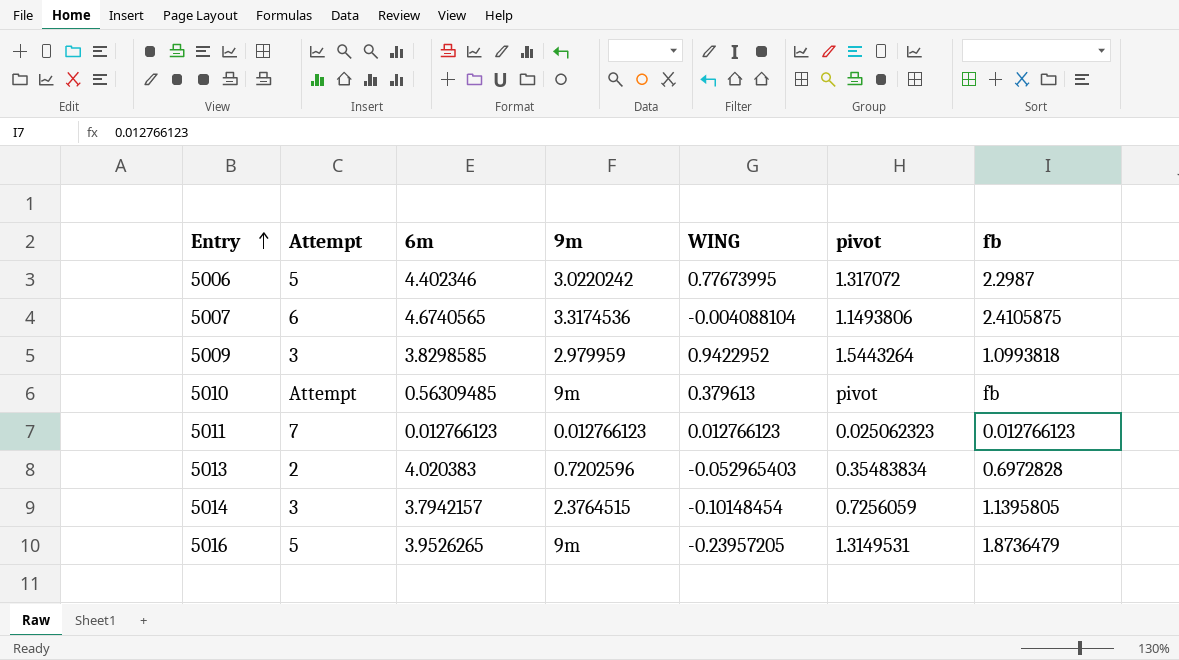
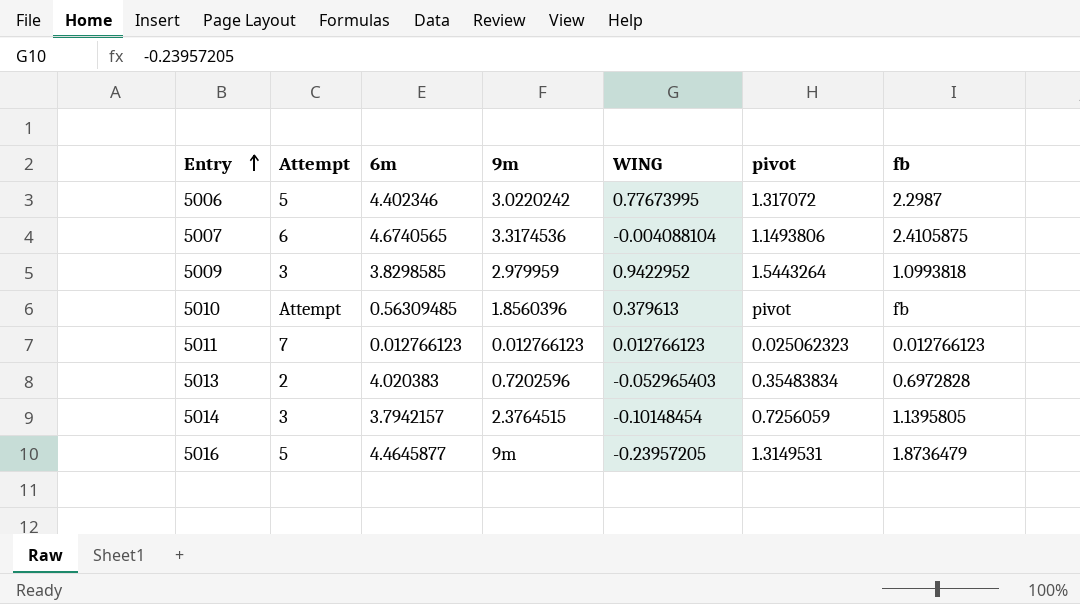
5010 | 9m: 9m -> 1.8560396
5016 | 6m: 3.9526265 -> 4.4645877

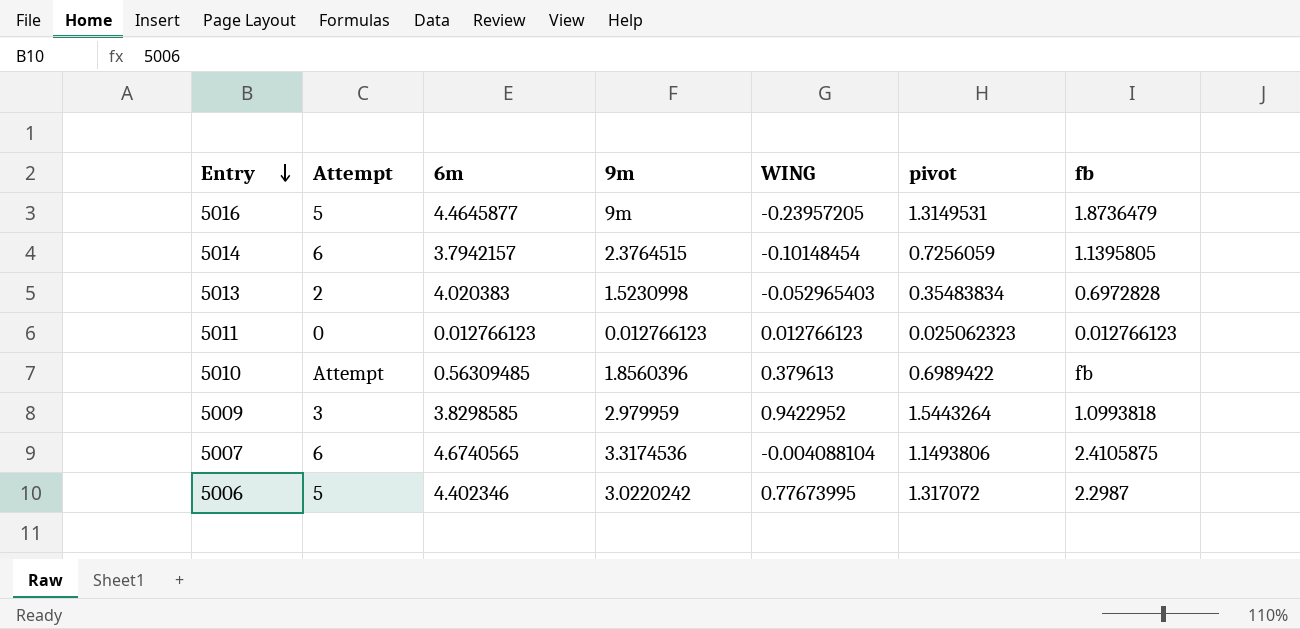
row order: Entry ascending -> Entry descending
5014 | Attempt: 3 -> 6
5013 | 9m: 0.7202596 -> 1.5230998
5011 | Attempt: 7 -> 0
5010 | pivot: pivot -> 0.6989422

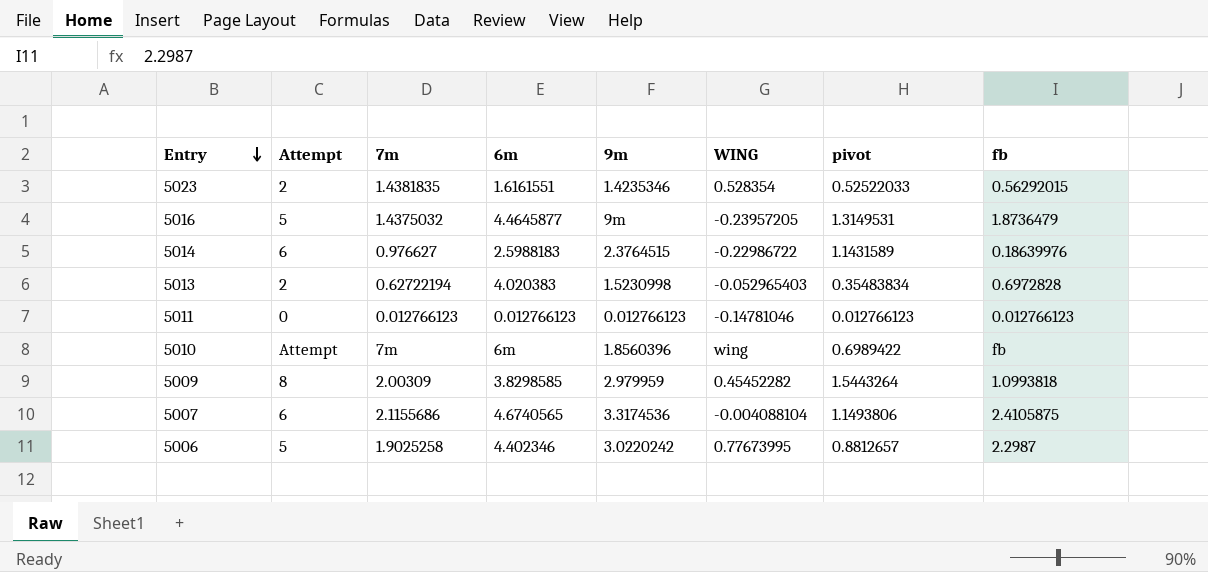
column 7m | position: none -> 3
row 5023: none -> 2 | 1.4381835 | 1.6161551 | 1.4235346 | 0.528354 | 0.52522033 | 0.56292015
5014 | 6m: 3.7942157 -> 2.5988183
5014 | WING: -0.10148454 -> -0.22986722
5014 | pivot: 0.7256059 -> 1.1431589
5014 | fb: 1.1395805 -> 0.18639976
5011 | WING: 0.012766123 -> -0.14781046
5011 | pivot: 0.025062323 -> 0.012766123
5010 | 6m: 0.56309485 -> 6m
5010 | WING: 0.379613 -> wing
5009 | Attempt: 3 -> 8
5009 | WING: 0.9422952 -> 0.45452282
5006 | pivot: 1.317072 -> 0.8812657

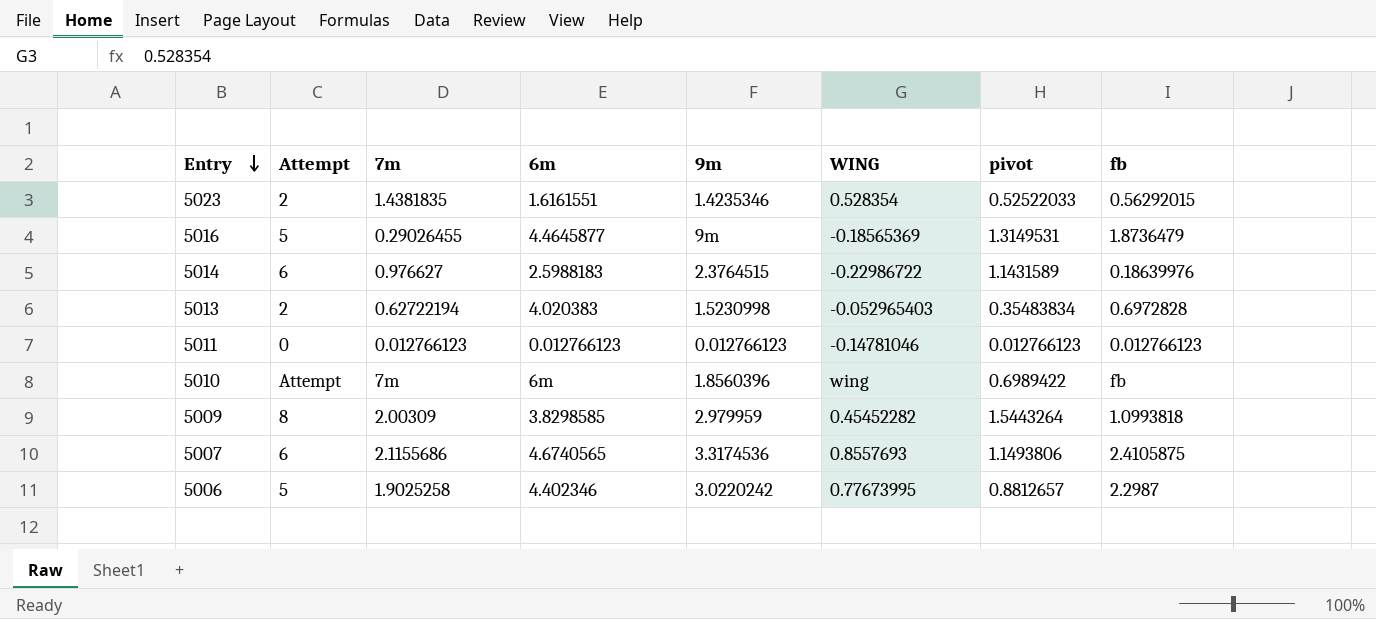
5016 | 7m: 1.4375032 -> 0.29026455
5016 | WING: -0.23957205 -> -0.18565369
5007 | WING: -0.004088104 -> 0.8557693

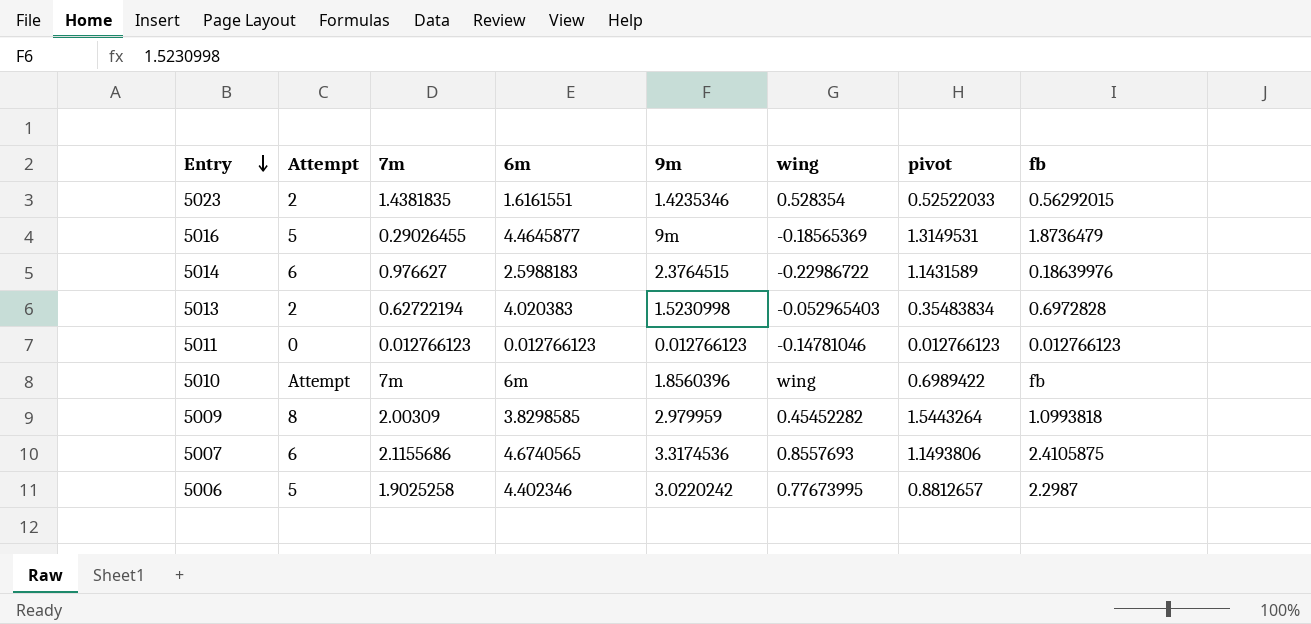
column name: WING -> wing

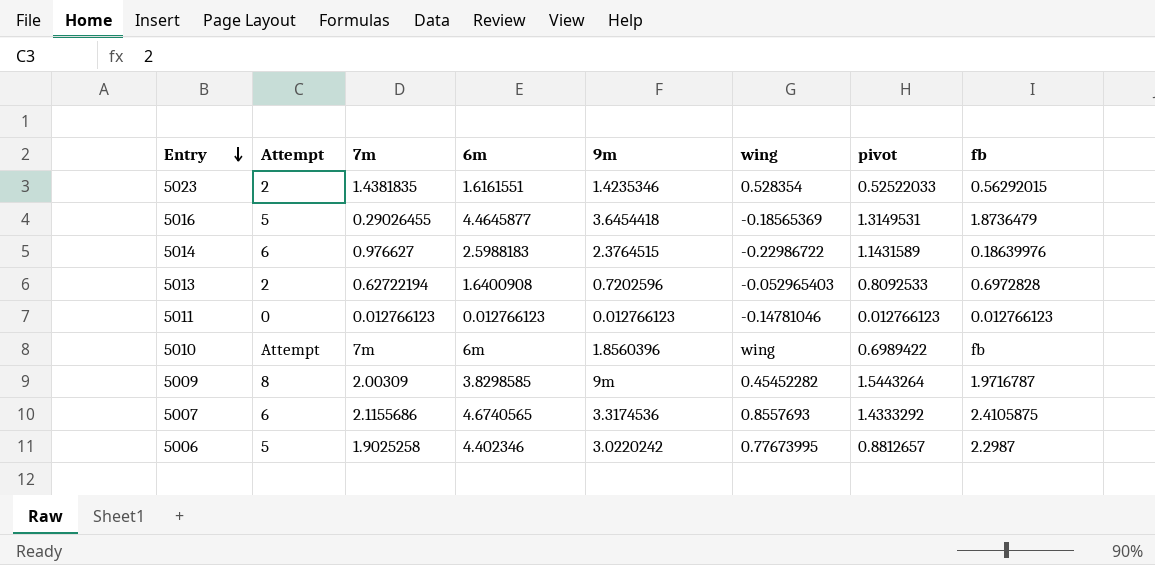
5016 | 9m: 9m -> 3.6454418
5013 | 6m: 4.020383 -> 1.6400908
5013 | 9m: 1.5230998 -> 0.7202596
5013 | pivot: 0.35483834 -> 0.8092533
5009 | 9m: 2.979959 -> 9m
5009 | fb: 1.0993818 -> 1.9716787
5007 | pivot: 1.1493806 -> 1.4333292

